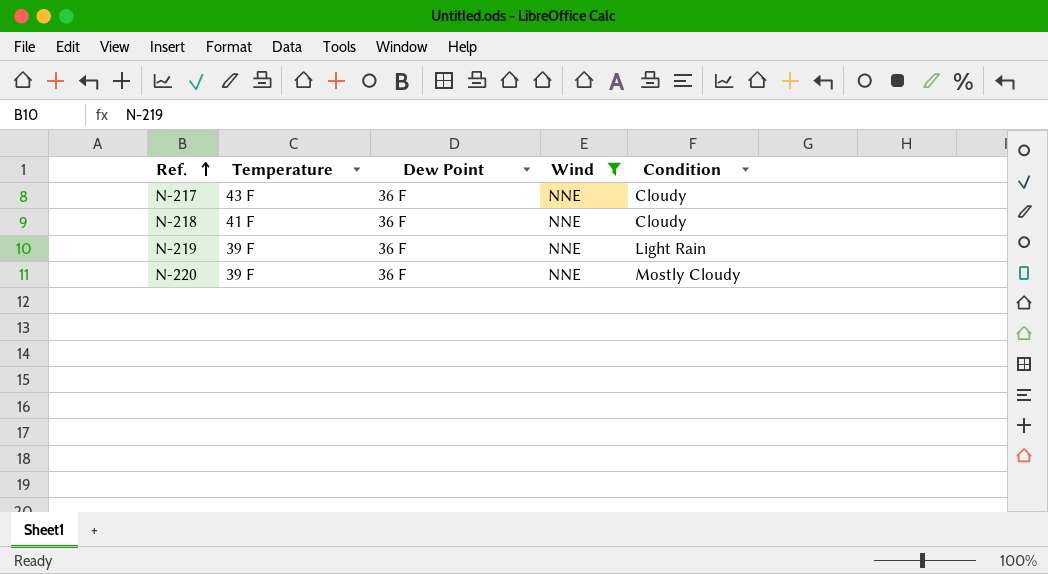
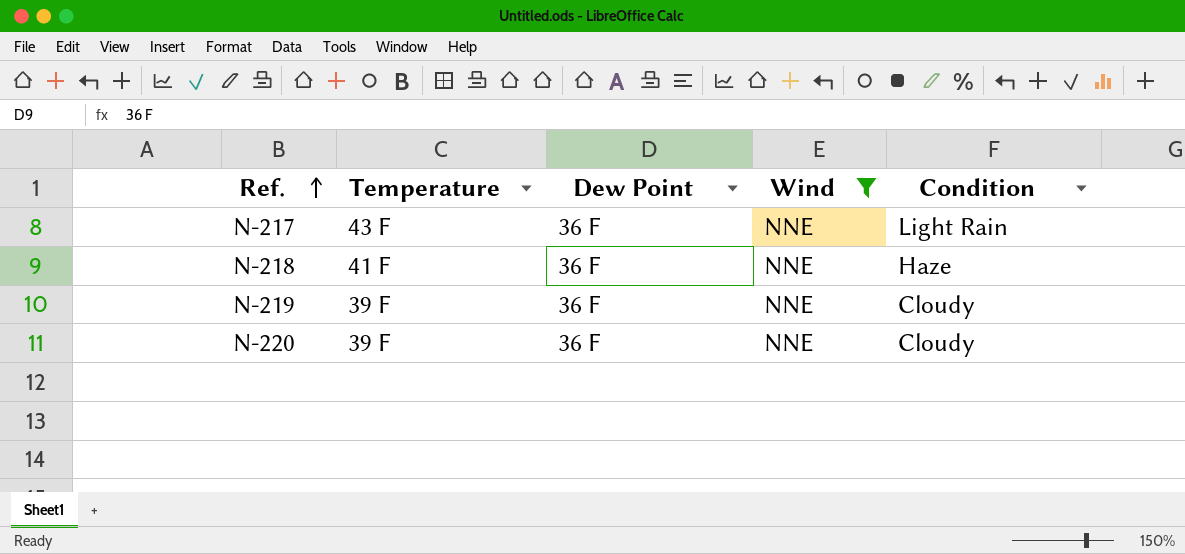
N-217 | Condition: Cloudy -> Light Rain
N-218 | Condition: Cloudy -> Haze
N-219 | Condition: Light Rain -> Cloudy
N-220 | Condition: Mostly Cloudy -> Cloudy

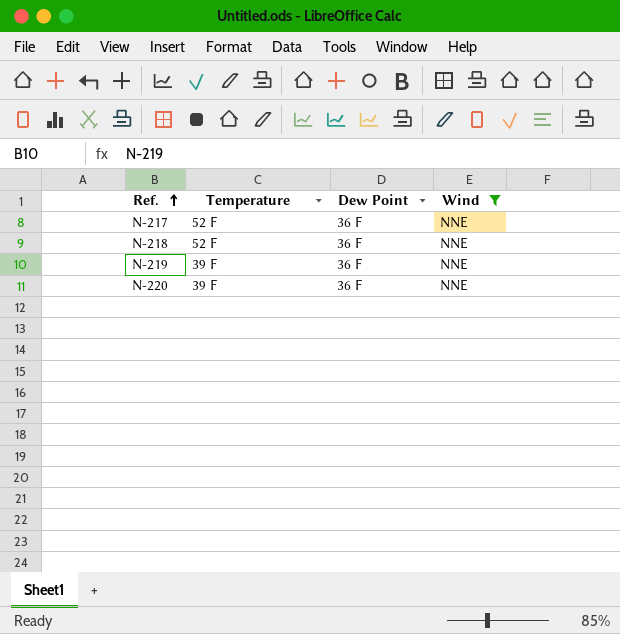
column Condition | position: 5 -> none
N-217 | Temperature: 43 F -> 52 F
N-218 | Temperature: 41 F -> 52 F

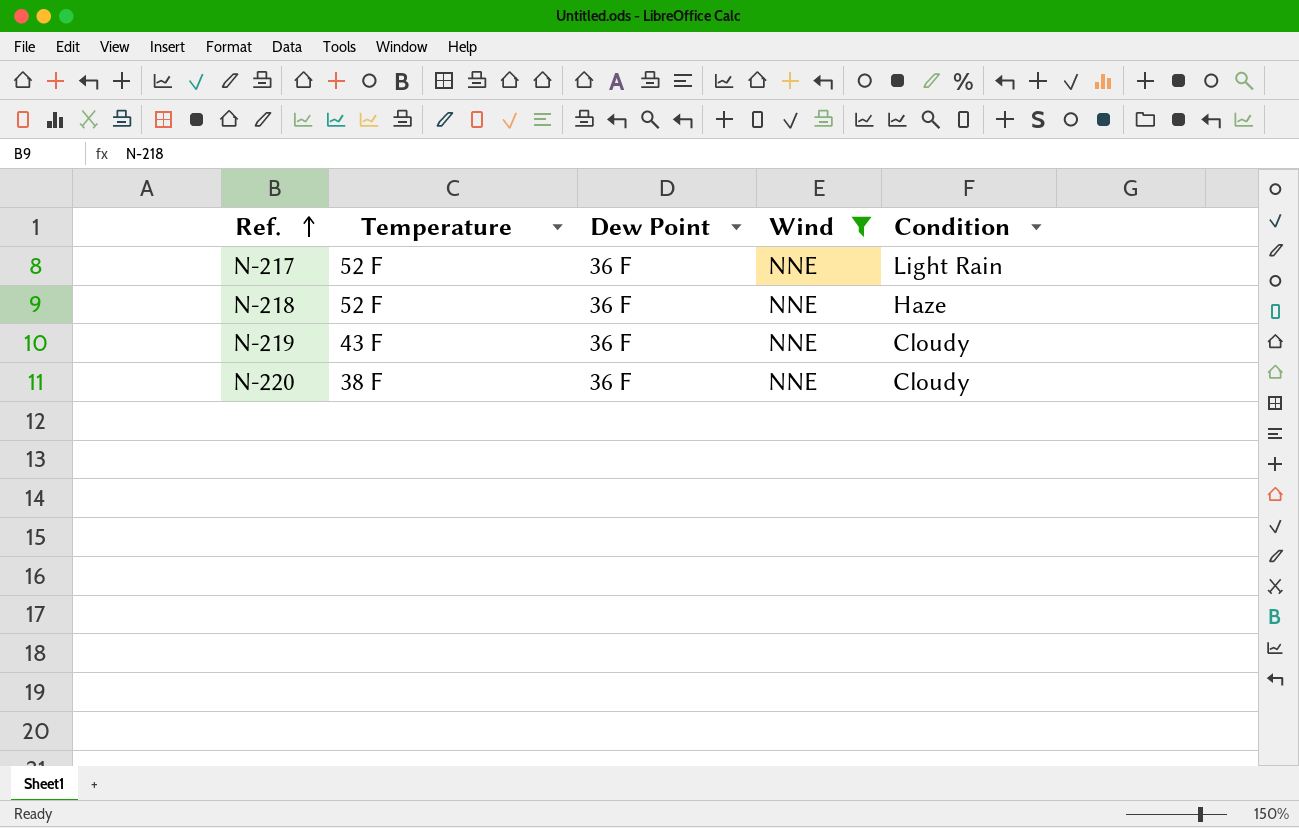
column Condition | position: none -> 5
N-219 | Temperature: 39 F -> 43 F
N-220 | Temperature: 39 F -> 38 F

